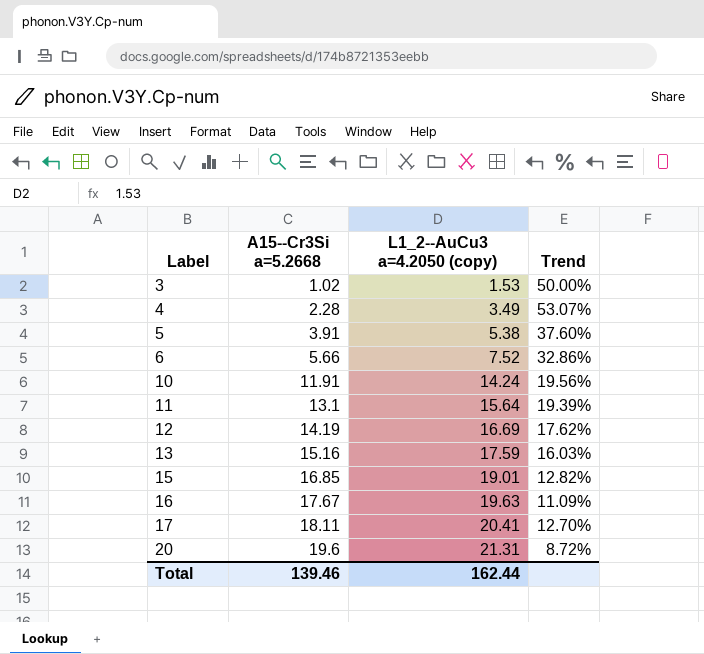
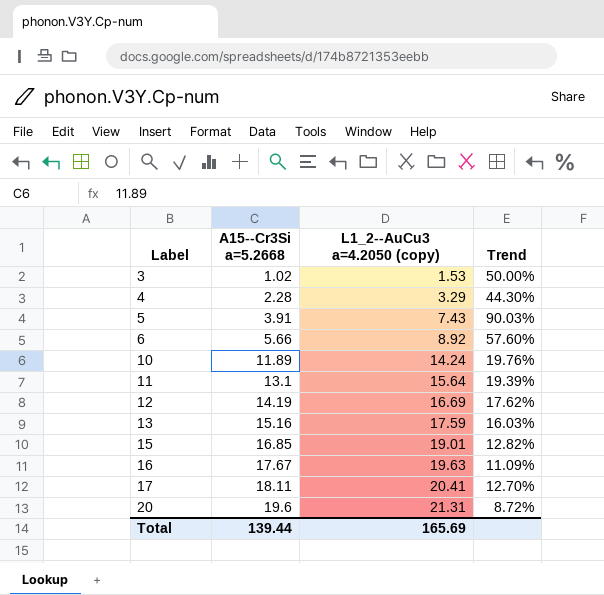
4 | L1_2--AuCu3 a=4.2050 (copy): 3.49 -> 3.29
4 | Trend: 53.07% -> 44.30%
5 | L1_2--AuCu3 a=4.2050 (copy): 5.38 -> 7.43
5 | Trend: 37.60% -> 90.03%
6 | L1_2--AuCu3 a=4.2050 (copy): 7.52 -> 8.92
6 | Trend: 32.86% -> 57.60%
10 | A15--Cr3Si a=5.2668: 11.91 -> 11.89
10 | Trend: 19.56% -> 19.76%
Total | A15--Cr3Si a=5.2668: 139.46 -> 139.44
Total | L1_2--AuCu3 a=4.2050 (copy): 162.44 -> 165.69

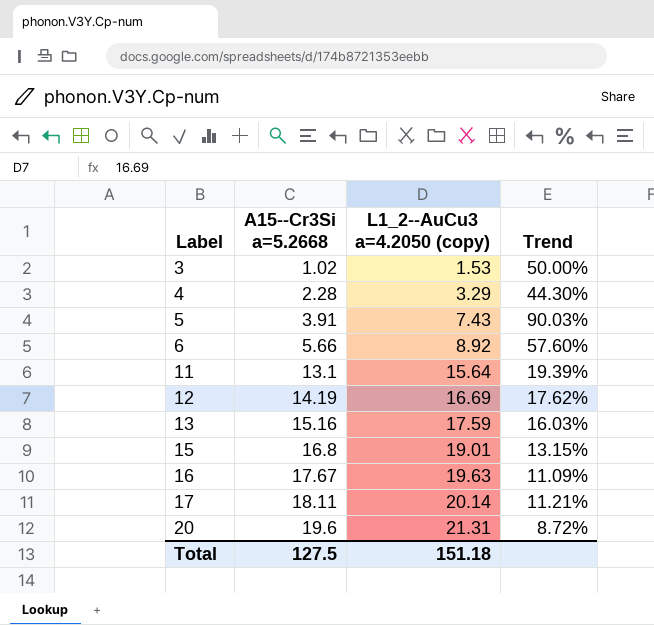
row 10: 11.89 | 14.24 | 19.76% -> none
15 | A15--Cr3Si a=5.2668: 16.85 -> 16.8
15 | Trend: 12.82% -> 13.15%
17 | L1_2--AuCu3 a=4.2050 (copy): 20.41 -> 20.14
17 | Trend: 12.70% -> 11.21%
Total | A15--Cr3Si a=5.2668: 139.44 -> 127.5
Total | L1_2--AuCu3 a=4.2050 (copy): 165.69 -> 151.18

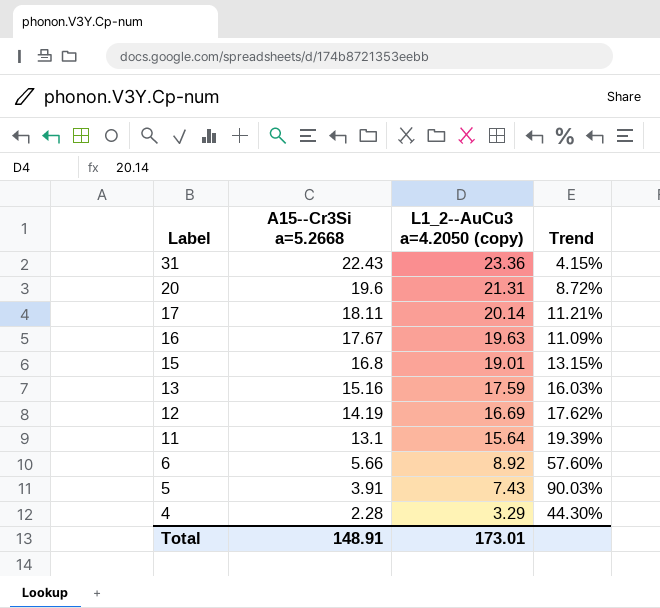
row order: Label ascending -> Label descending
row 3: 1.02 | 1.53 | 50.00% -> none
row 31: none -> 22.43 | 23.36 | 4.15%
Total | A15--Cr3Si a=5.2668: 127.5 -> 148.91
Total | L1_2--AuCu3 a=4.2050 (copy): 151.18 -> 173.01

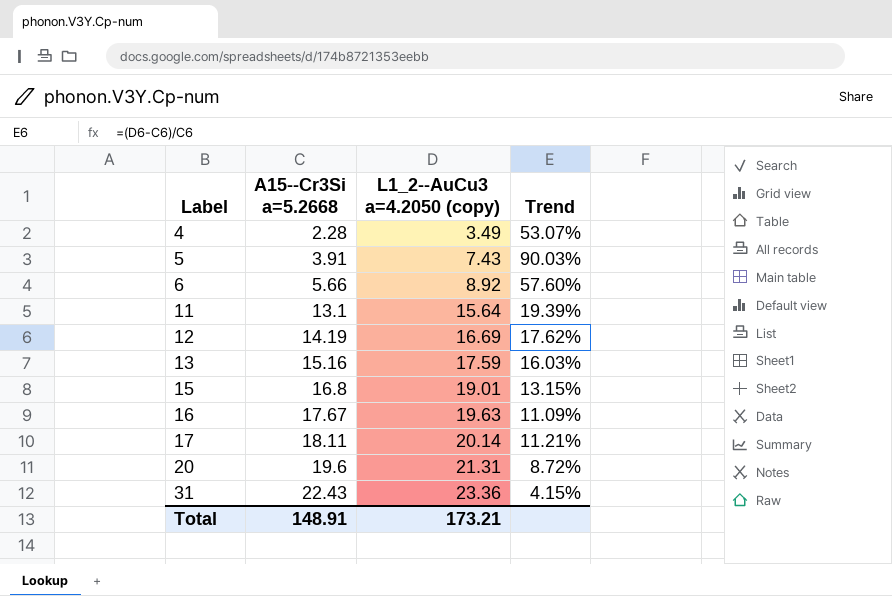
row order: Label descending -> Label ascending
4 | L1_2--AuCu3 a=4.2050 (copy): 3.29 -> 3.49
4 | Trend: 44.30% -> 53.07%
Total | L1_2--AuCu3 a=4.2050 (copy): 173.01 -> 173.21

